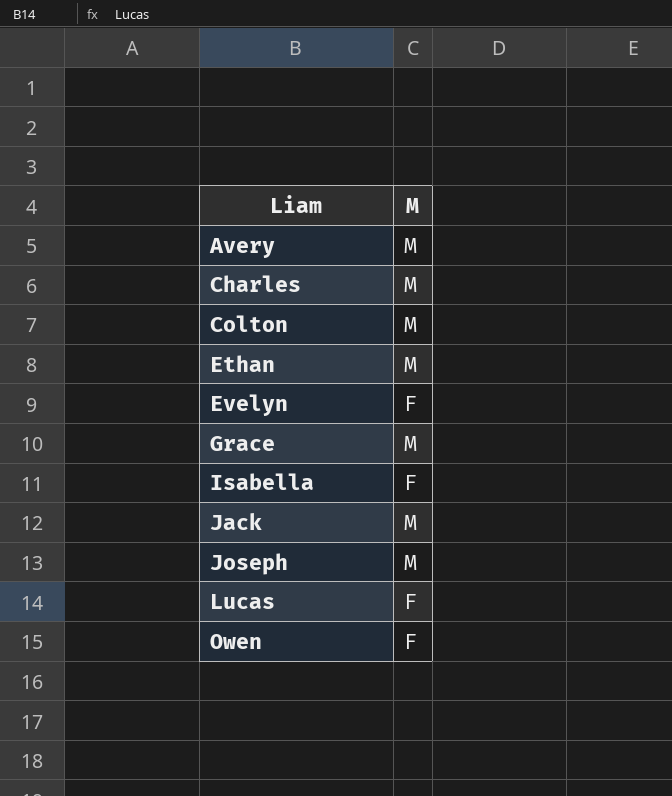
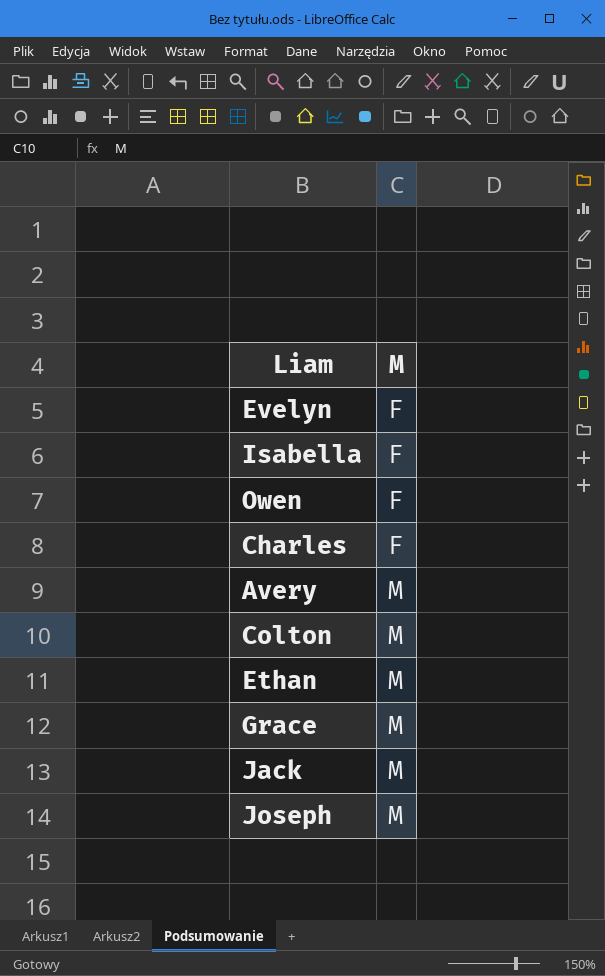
row order: Liam ascending -> M ascending
row Lucas: F -> none
Charles | M: M -> F

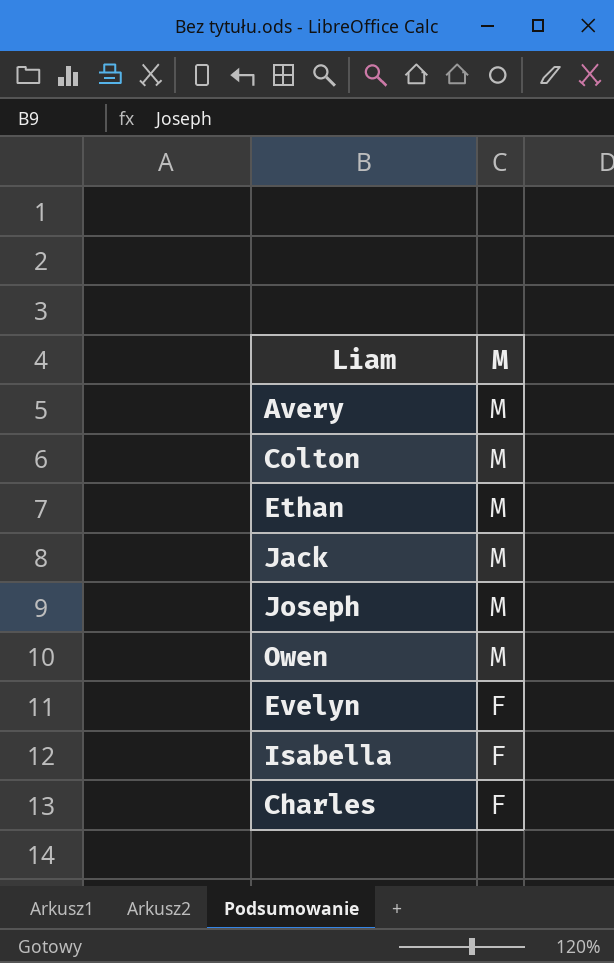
row order: M ascending -> M descending
row Grace: M -> none
Owen | M: F -> M

